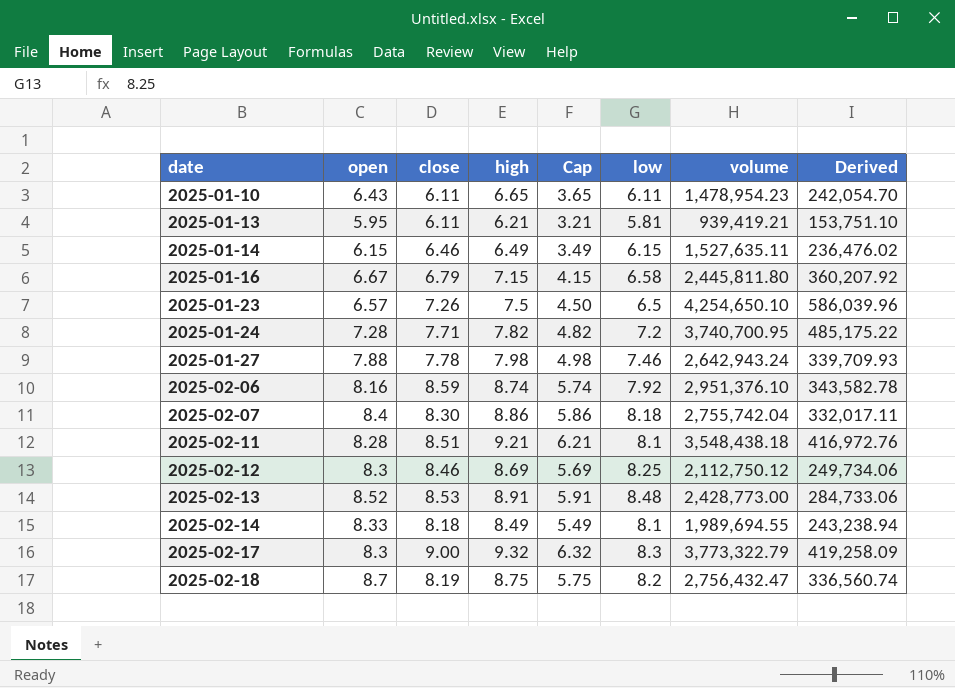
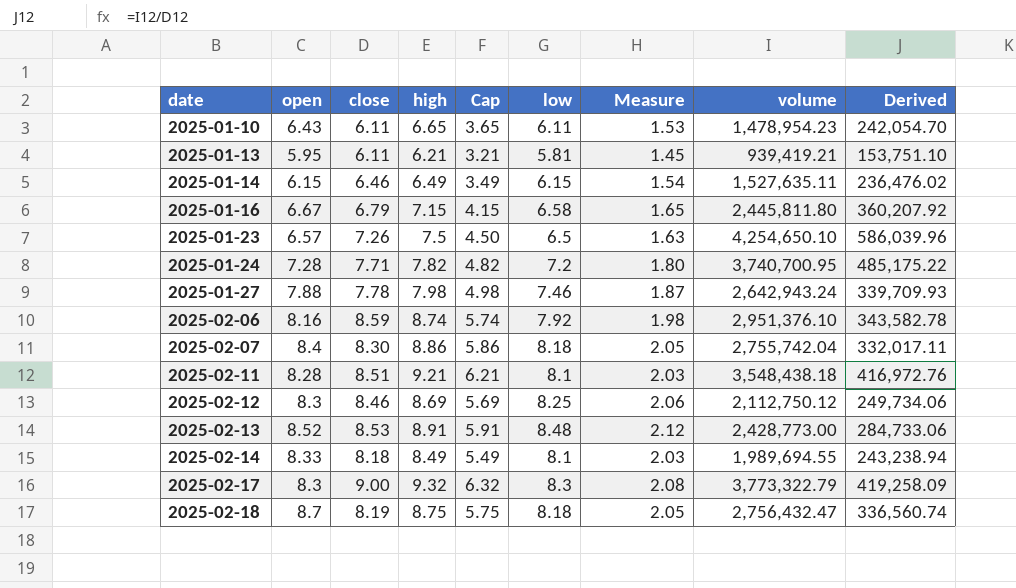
column Measure | formula: none -> [low] * 0.25
2025-02-18 | low: 8.2 -> 8.18

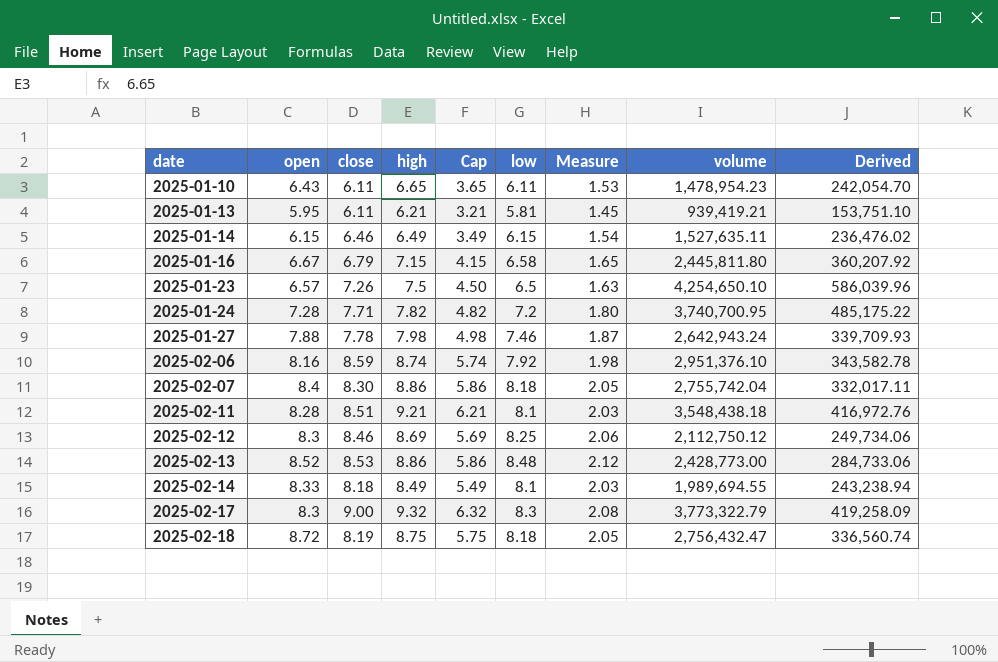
2025-02-13 | high: 8.91 -> 8.86
2025-02-13 | Cap: 5.91 -> 5.86
2025-02-18 | open: 8.7 -> 8.72

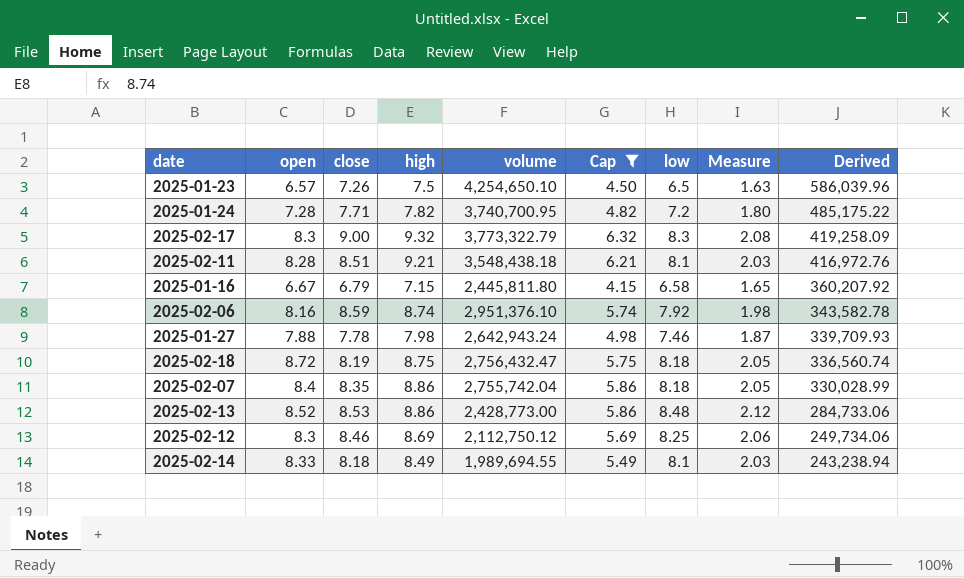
filter: none -> Cap >= 4.15
row order: date ascending -> Derived descending
column volume | position: 8 -> 5
2025-02-07 | close: 8.30 -> 8.35
2025-02-07 | Derived: 332,017.11 -> 330,028.99

